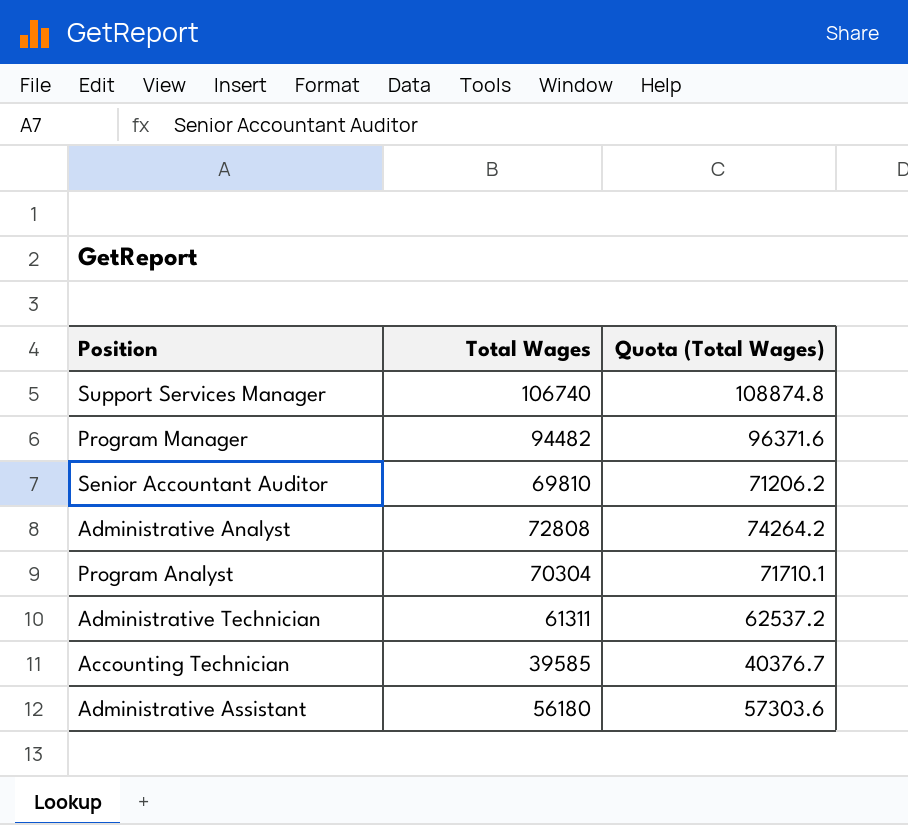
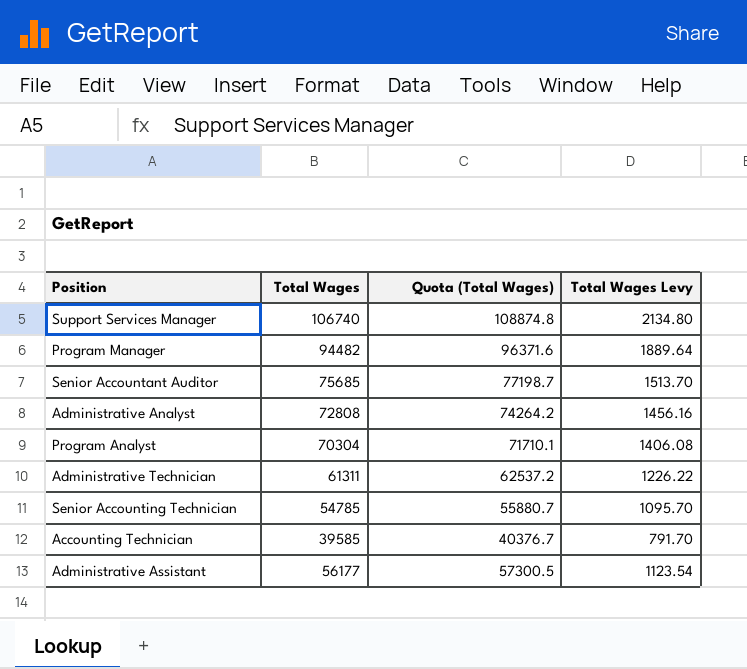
column Total Wages Levy | formula: none -> [Total Wages] * 0.02
Senior Accountant Auditor | Total Wages: 69810 -> 75685
Senior Accountant Auditor | Quota (Total Wages): 71206.2 -> 77198.7
row Senior Accounting Technician: none -> 54785 | 55880.7 | 1095.70
Administrative Assistant | Total Wages: 56180 -> 56177
Administrative Assistant | Quota (Total Wages): 57303.6 -> 57300.5

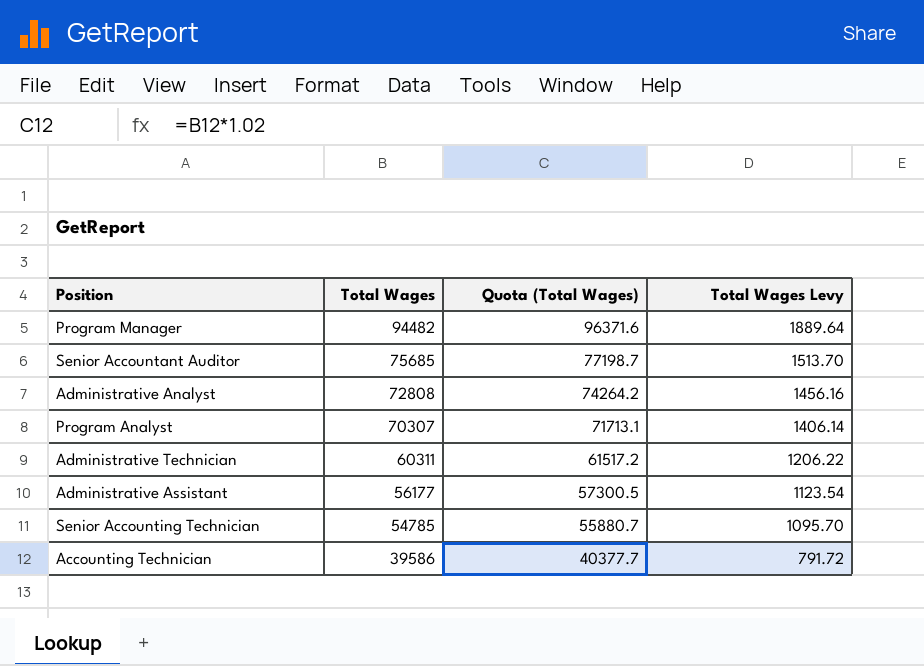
row order: none -> Total Wages descending
row Support Services Manager: 106740 | 108874.8 | 2134.80 -> none
Program Analyst | Total Wages: 70304 -> 70307
Program Analyst | Quota (Total Wages): 71710.1 -> 71713.1
Program Analyst | Total Wages Levy: 1406.08 -> 1406.14
Administrative Technician | Total Wages: 61311 -> 60311
Administrative Technician | Quota (Total Wages): 62537.2 -> 61517.2
Administrative Technician | Total Wages Levy: 1226.22 -> 1206.22
Accounting Technician | Total Wages: 39585 -> 39586
Accounting Technician | Quota (Total Wages): 40376.7 -> 40377.7
Accounting Technician | Total Wages Levy: 791.70 -> 791.72

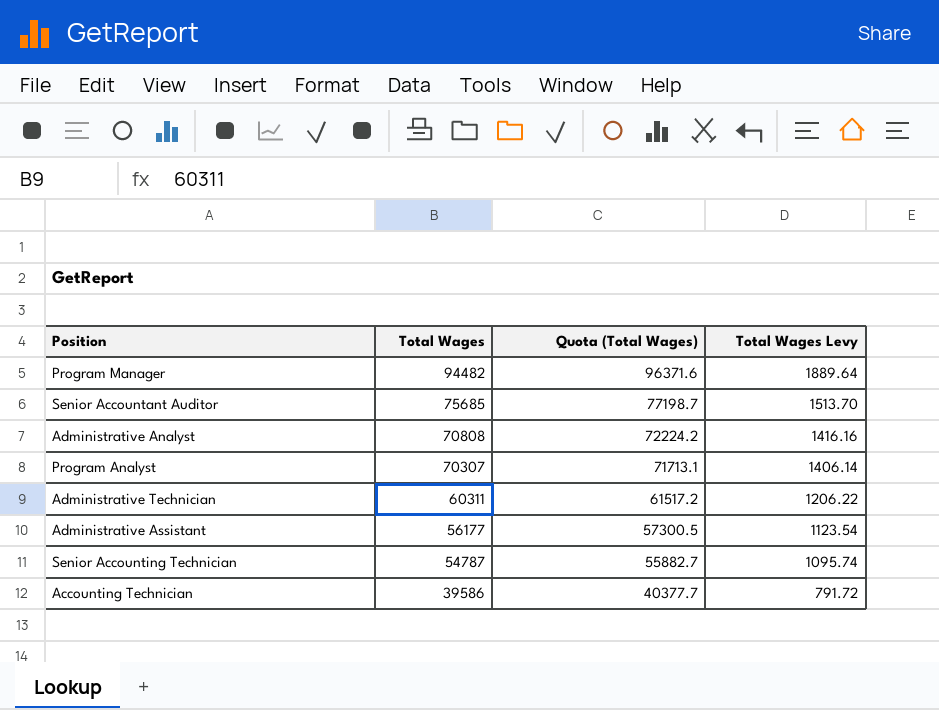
Administrative Analyst | Total Wages: 72808 -> 70808
Administrative Analyst | Quota (Total Wages): 74264.2 -> 72224.2
Administrative Analyst | Total Wages Levy: 1456.16 -> 1416.16
Senior Accounting Technician | Total Wages: 54785 -> 54787
Senior Accounting Technician | Quota (Total Wages): 55880.7 -> 55882.7
Senior Accounting Technician | Total Wages Levy: 1095.70 -> 1095.74

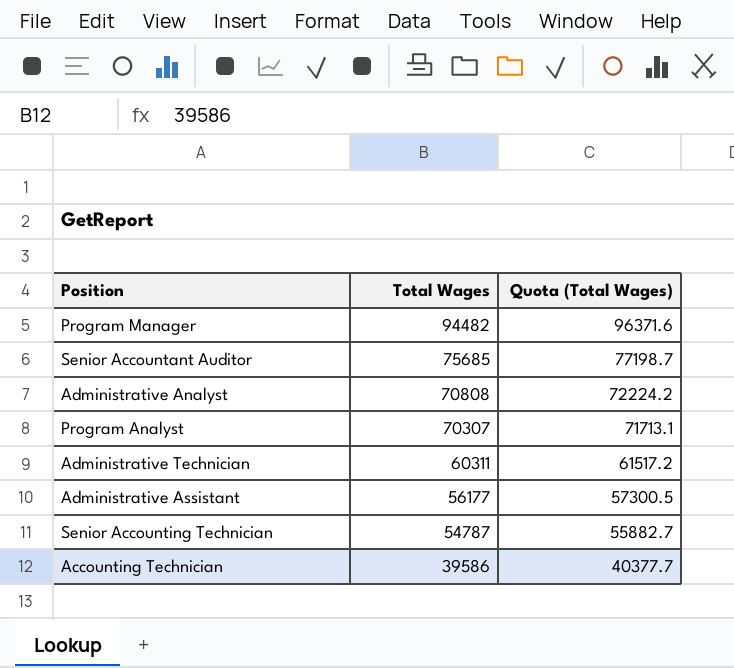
column Total Wages Levy | formula: [Total Wages] * 0.02 -> none

